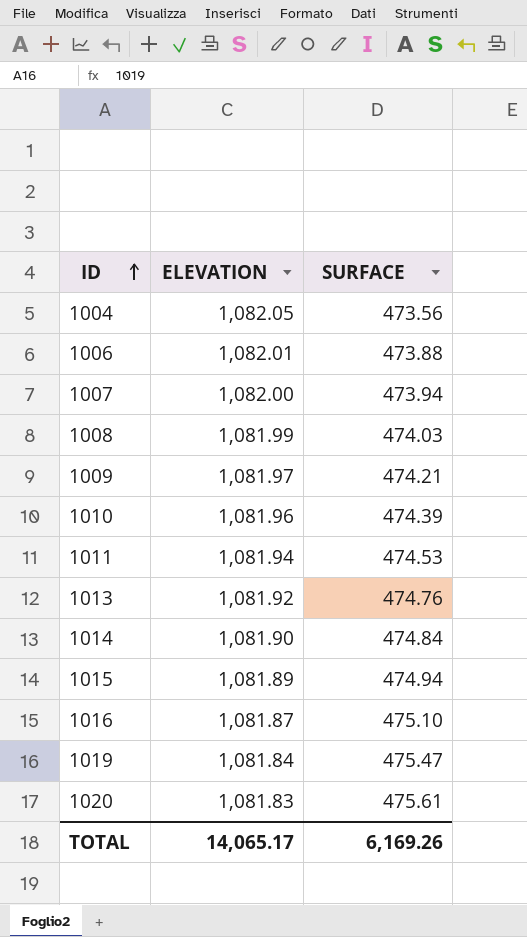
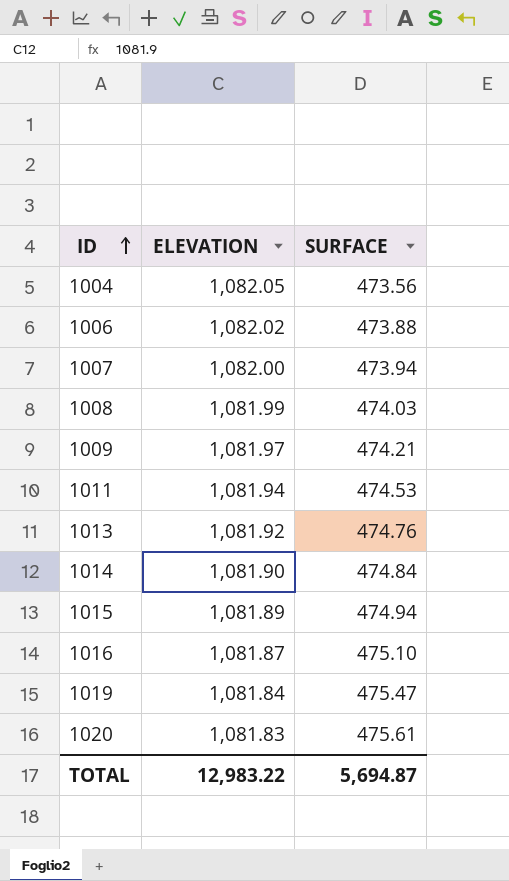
row 1010: 1,081.96 | 474.39 -> none
1006 | ELEVATION: 1,082.01 -> 1,082.02
TOTAL | ELEVATION: 14,065.17 -> 12,983.22
TOTAL | SURFACE: 6,169.26 -> 5,694.87

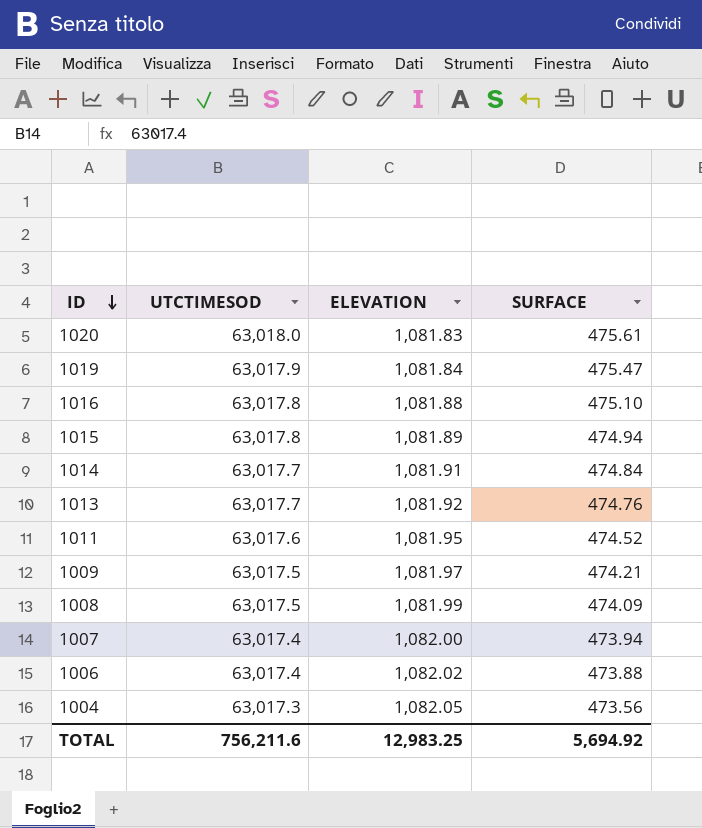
row order: ID ascending -> ID descending
column UTCTIMESOD | position: none -> 2
1016 | ELEVATION: 1,081.87 -> 1,081.88
1014 | ELEVATION: 1,081.90 -> 1,081.91
1011 | ELEVATION: 1,081.94 -> 1,081.95
1011 | SURFACE: 474.53 -> 474.52
1008 | SURFACE: 474.03 -> 474.09
TOTAL | ELEVATION: 12,983.22 -> 12,983.25
TOTAL | SURFACE: 5,694.87 -> 5,694.92

